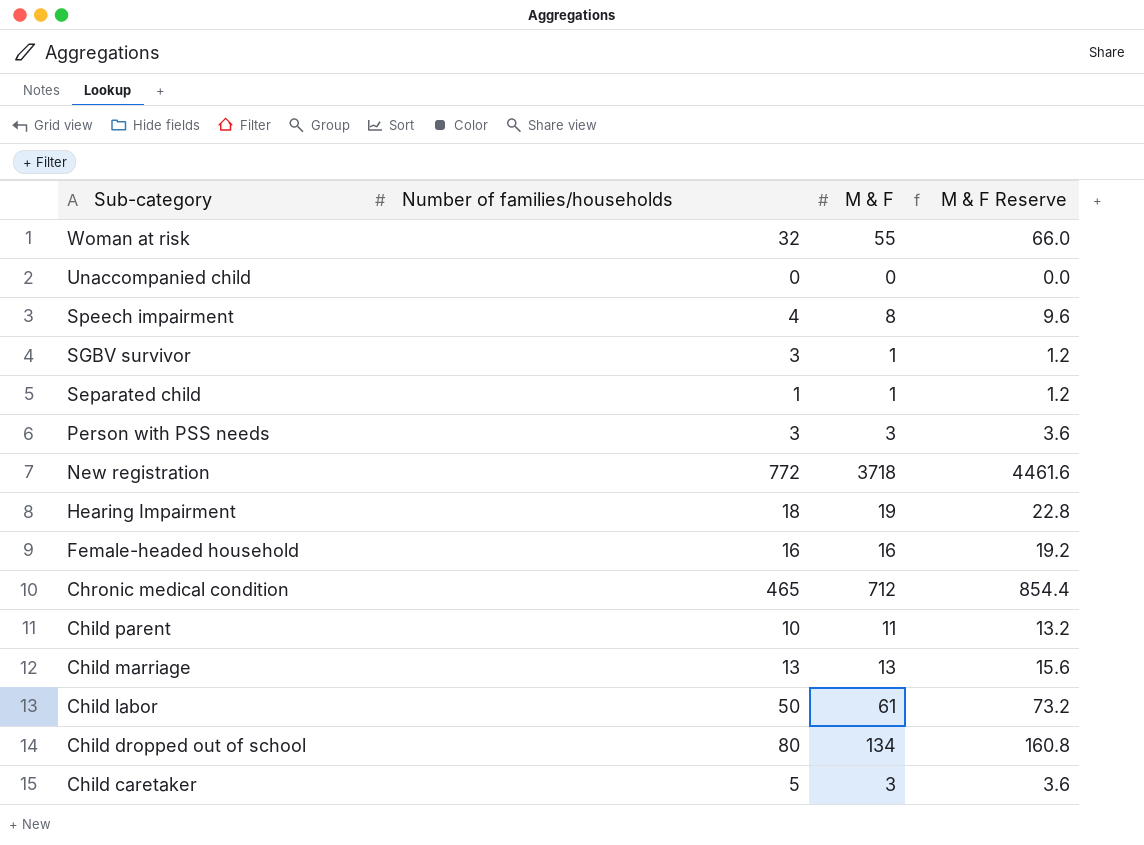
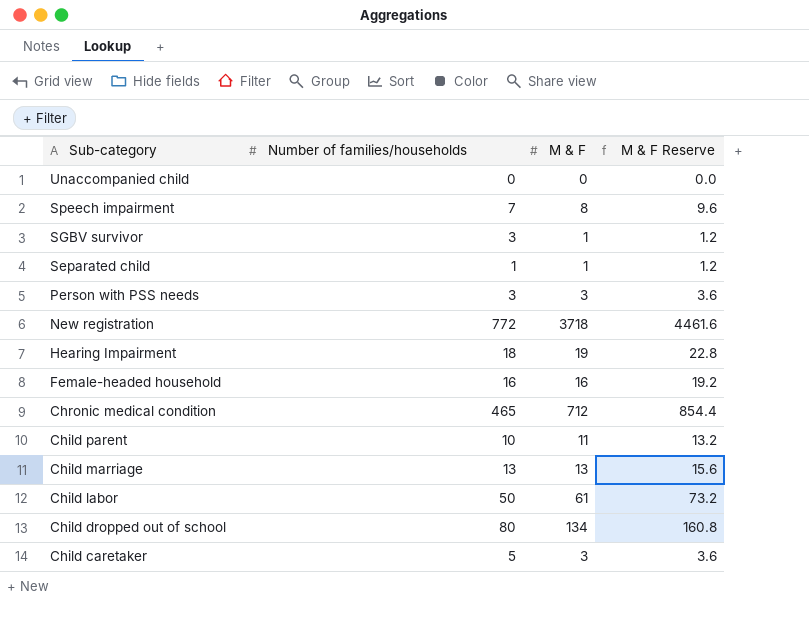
row Woman at risk: 32 | 55 | 66.0 -> none
Speech impairment | Number of families/households: 4 -> 7

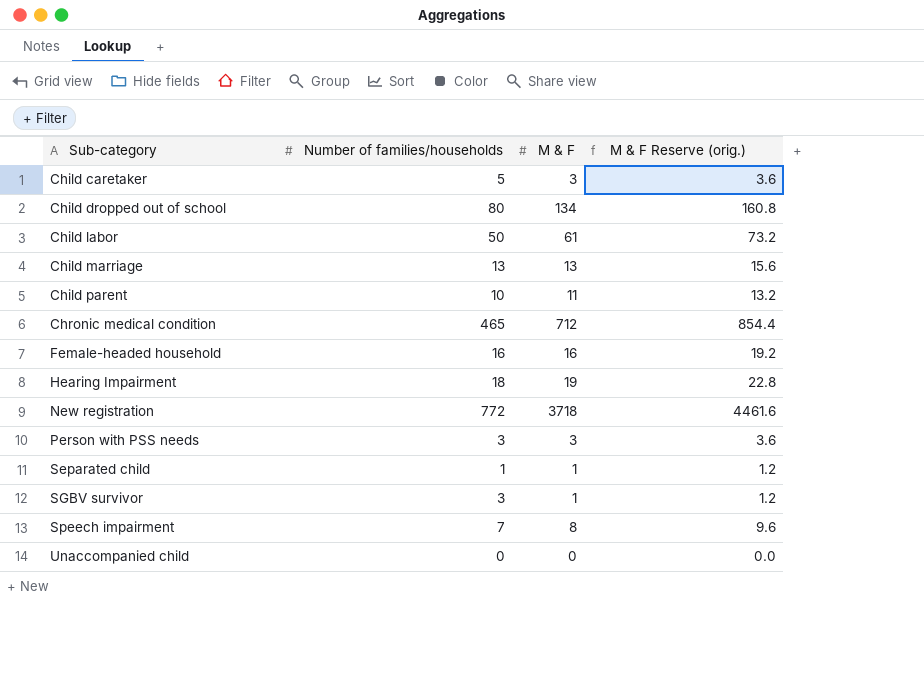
row order: Sub-category descending -> Sub-category ascending
column name: M & F Reserve -> M & F Reserve (orig.)

